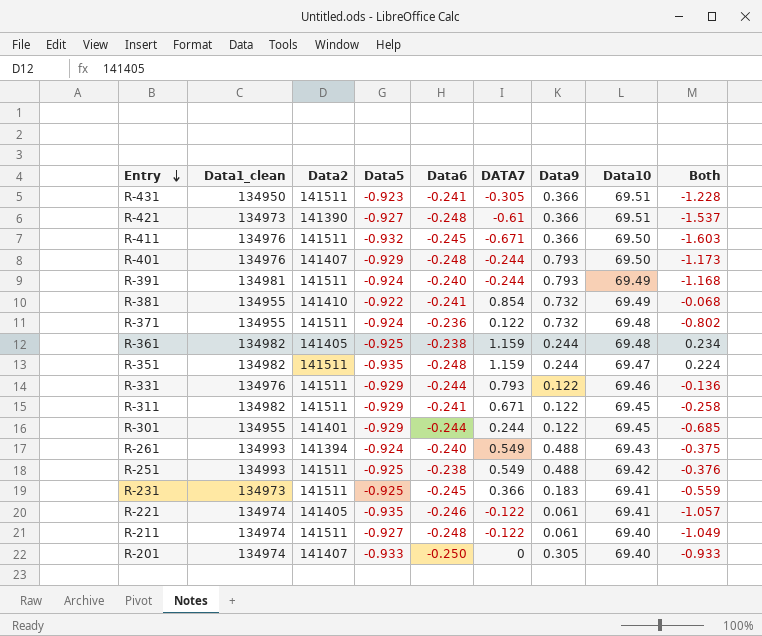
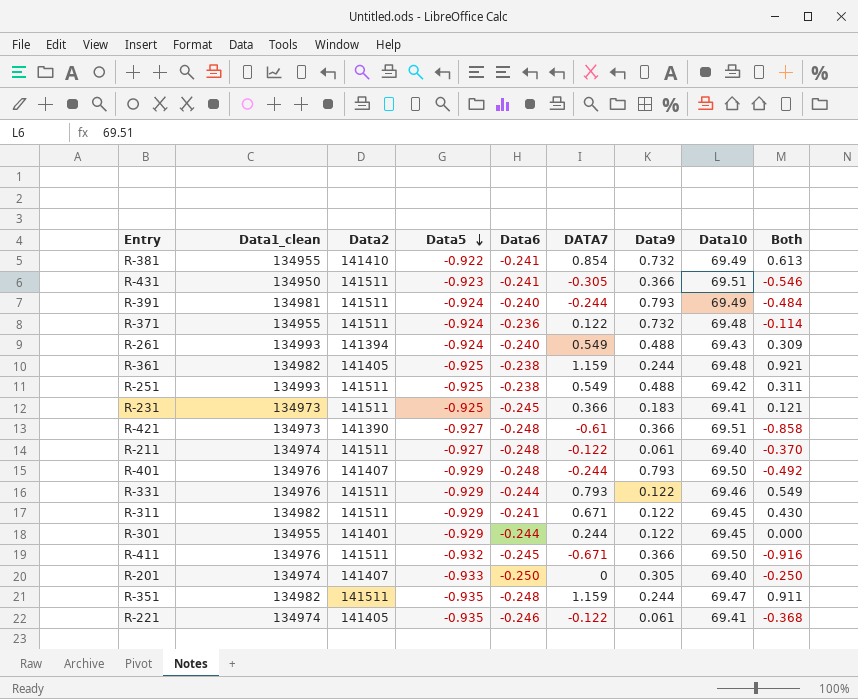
row order: Entry descending -> Data5 descending
column Both | formula: [Data5] + [DATA7] -> [Data6] + [DATA7]

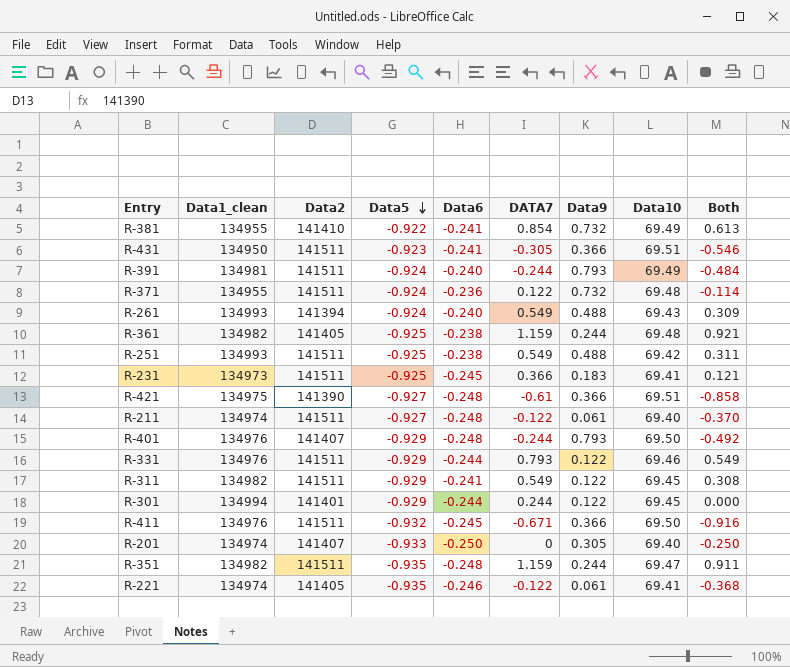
R-421 | Data1_clean: 134973 -> 134975
R-311 | DATA7: 0.671 -> 0.549
R-311 | Both: 0.430 -> 0.308
R-301 | Data1_clean: 134955 -> 134994

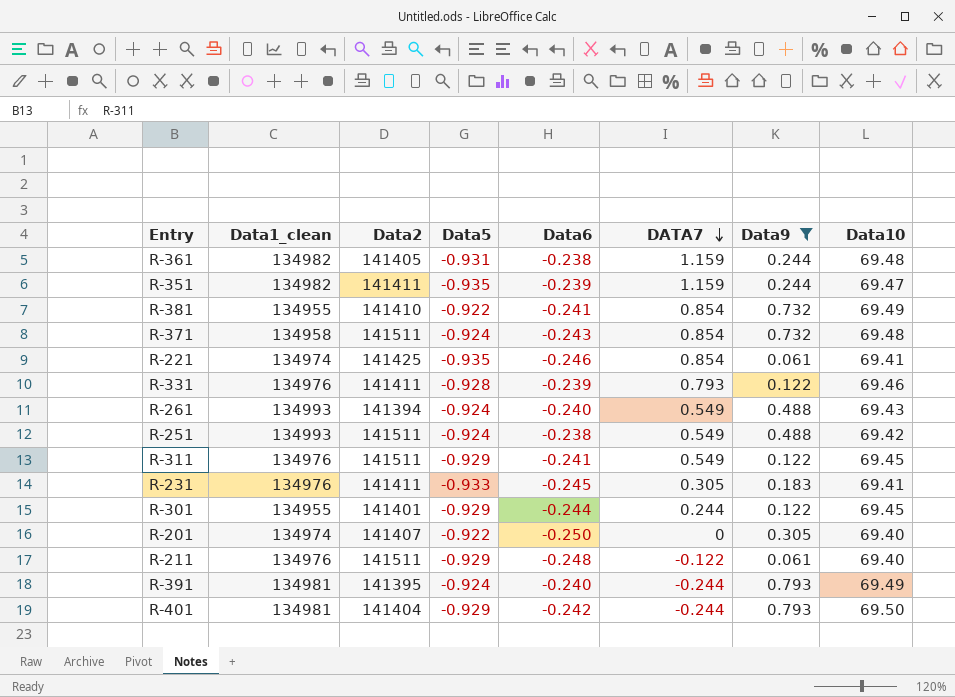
filter: none -> Data9 != 0.366
row order: Data5 descending -> DATA7 descending
column Both | formula: [Data6] + [DATA7] -> none
R-361 | Data5: -0.925 -> -0.931
R-351 | Data2: 141511 -> 141411
R-351 | Data6: -0.248 -> -0.239
R-371 | Data1_clean: 134955 -> 134958
R-371 | Data6: -0.236 -> -0.243
R-371 | DATA7: 0.122 -> 0.854
R-221 | Data2: 141405 -> 141425
R-221 | DATA7: -0.122 -> 0.854
R-331 | Data2: 141511 -> 141411
R-331 | Data5: -0.929 -> -0.928
R-331 | Data6: -0.244 -> -0.239
R-251 | Data5: -0.925 -> -0.924
R-311 | Data1_clean: 134982 -> 134976
R-231 | Data1_clean: 134973 -> 134976
R-231 | Data2: 141511 -> 141411
R-231 | Data5: -0.925 -> -0.933
R-231 | DATA7: 0.366 -> 0.305
R-301 | Data1_clean: 134994 -> 134955
R-201 | Data5: -0.933 -> -0.922
R-211 | Data1_clean: 134974 -> 134976
R-211 | Data5: -0.927 -> -0.929
R-391 | Data2: 141511 -> 141395
R-401 | Data1_clean: 134976 -> 134981
R-401 | Data2: 141407 -> 141404
R-401 | Data6: -0.248 -> -0.242

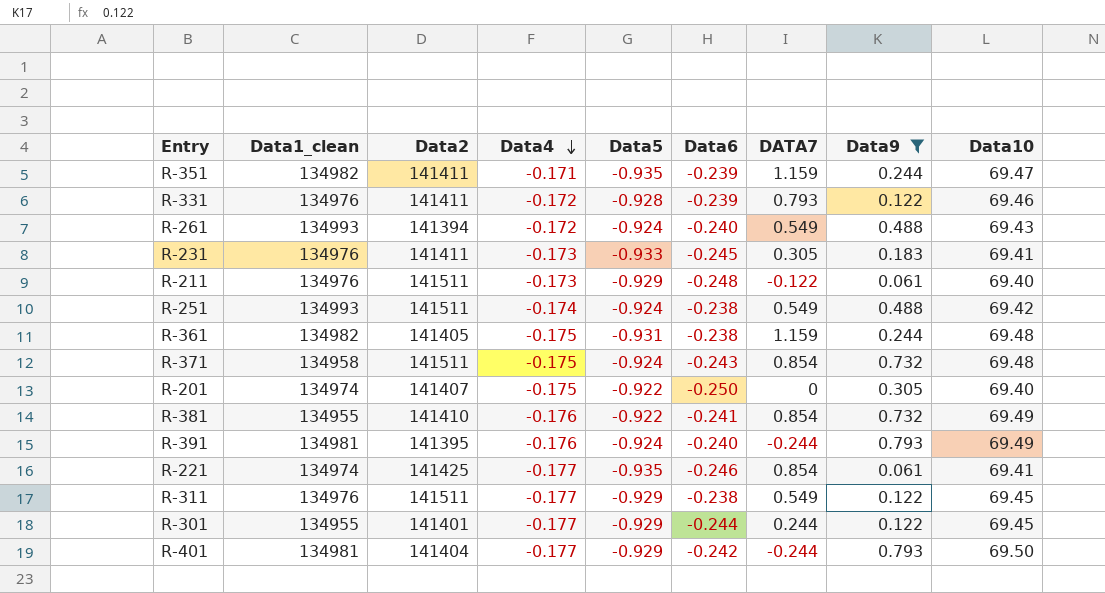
row order: DATA7 descending -> Data4 descending
column Data4 | position: none -> 4
R-311 | Data6: -0.241 -> -0.238

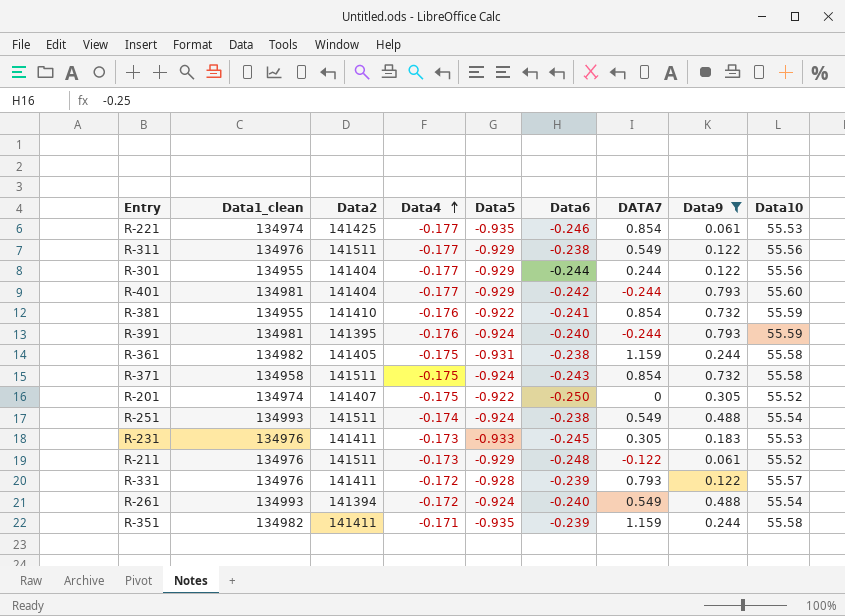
row order: Data4 descending -> Data4 ascending
R-221 | Data10: 69.41 -> 55.53
R-311 | Data10: 69.45 -> 55.56
R-301 | Data2: 141401 -> 141404
R-301 | Data10: 69.45 -> 55.56
R-401 | Data10: 69.50 -> 55.60
R-381 | Data10: 69.49 -> 55.59
R-391 | Data10: 69.49 -> 55.59
R-361 | Data10: 69.48 -> 55.58
R-371 | Data10: 69.48 -> 55.58
R-201 | Data10: 69.40 -> 55.52
R-251 | Data10: 69.42 -> 55.54
R-231 | Data10: 69.41 -> 55.53
R-211 | Data10: 69.40 -> 55.52
R-331 | Data10: 69.46 -> 55.57
R-261 | Data10: 69.43 -> 55.54
R-351 | Data10: 69.47 -> 55.58

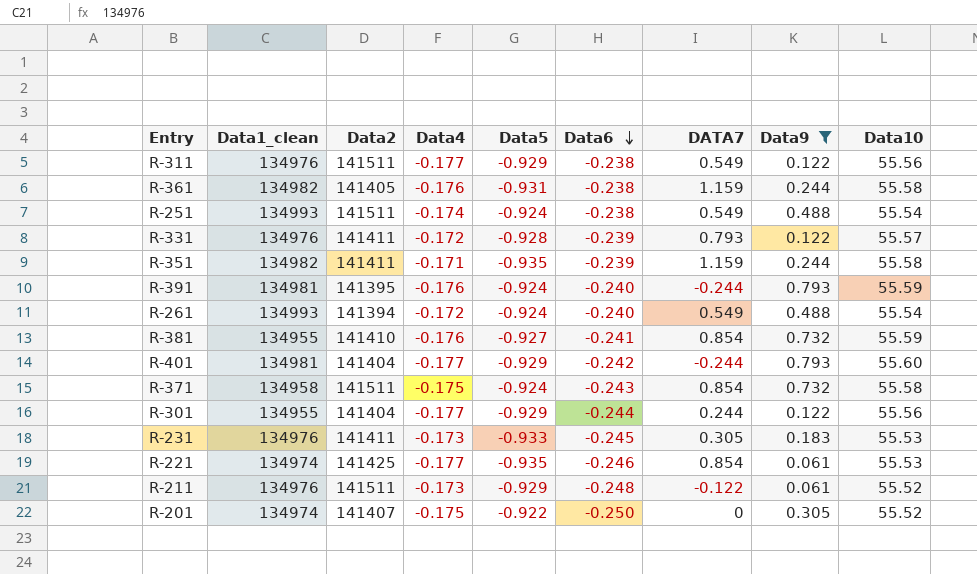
row order: Data4 ascending -> Data6 descending
R-361 | Data4: -0.175 -> -0.176
R-381 | Data5: -0.922 -> -0.927

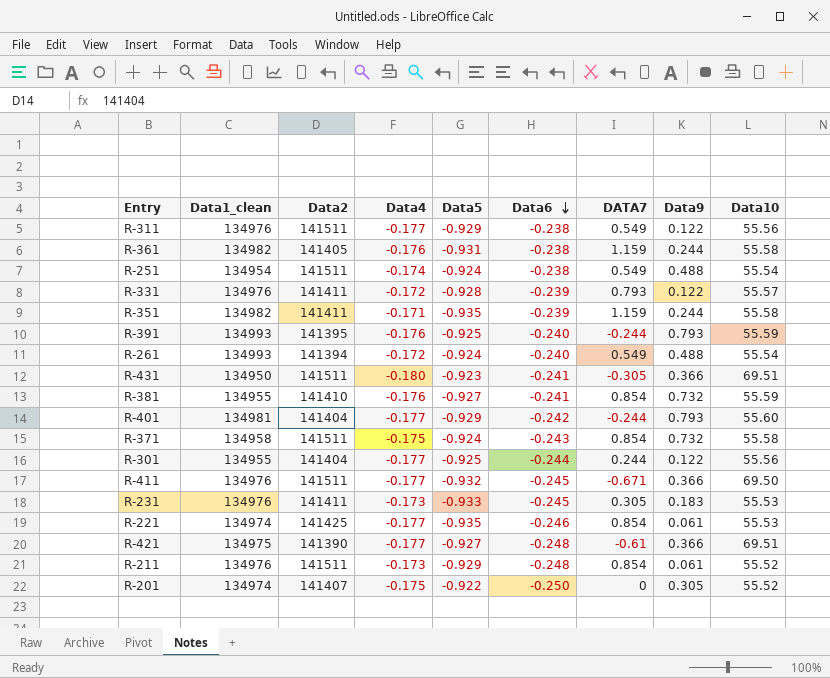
filter: Data9 != 0.366 -> none
R-251 | Data1_clean: 134993 -> 134954
R-391 | Data1_clean: 134981 -> 134993
R-391 | Data5: -0.924 -> -0.925
R-301 | Data5: -0.929 -> -0.925
R-211 | DATA7: -0.122 -> 0.854

